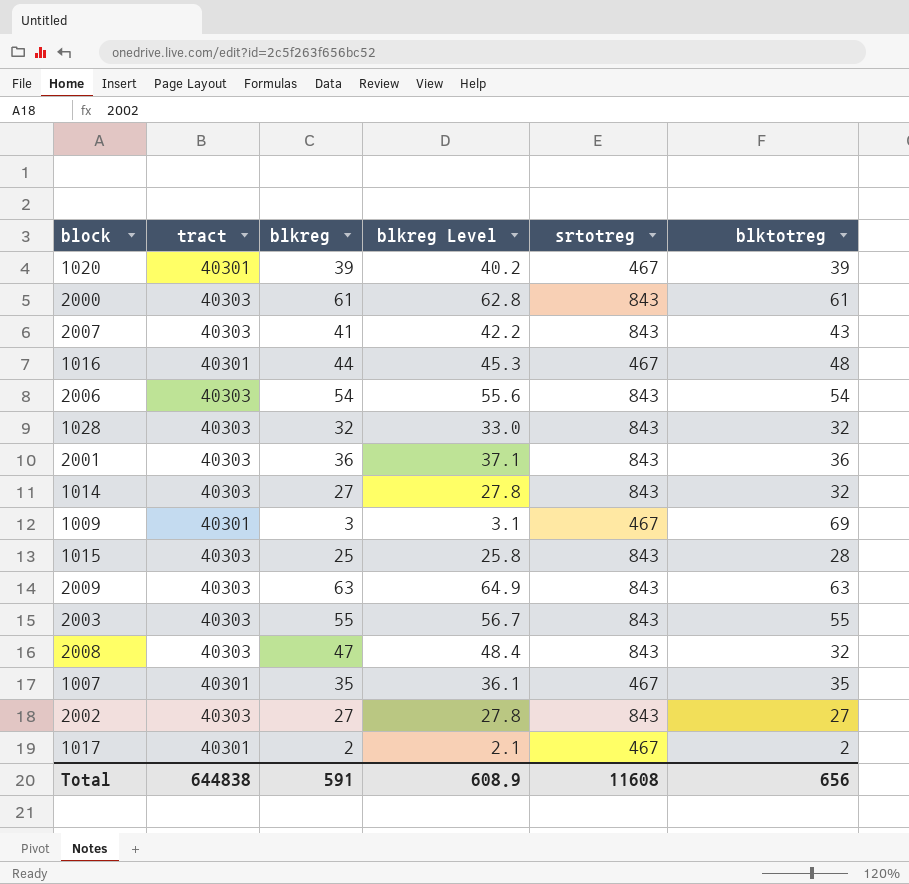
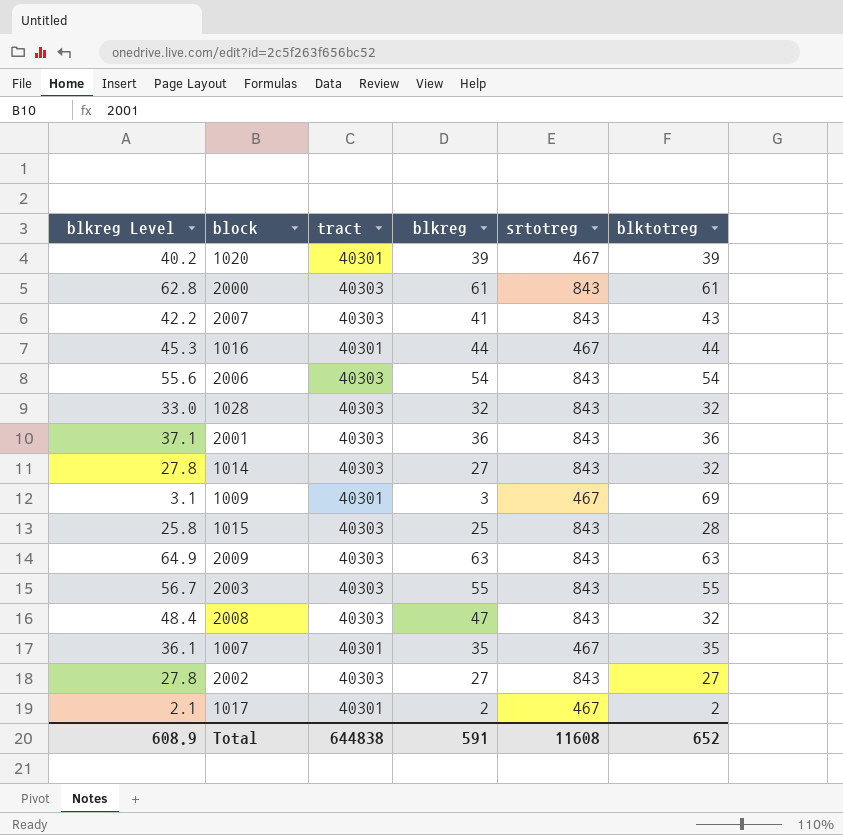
column blkreg Level | position: 4 -> 1
1016 | blktotreg: 48 -> 44
Total | blktotreg: 656 -> 652

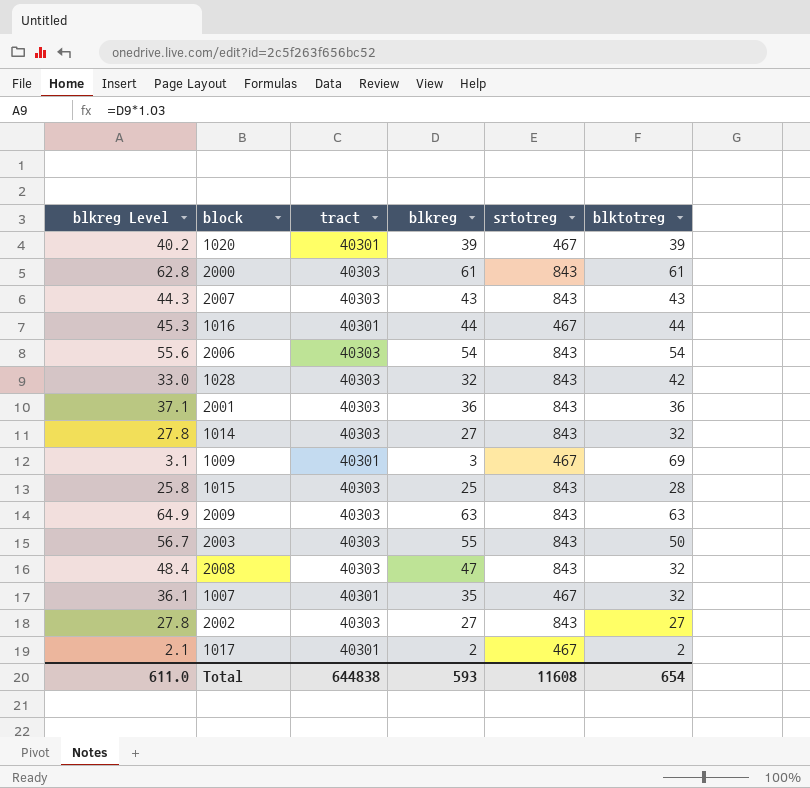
2007 | blkreg Level: 42.2 -> 44.3
2007 | blkreg: 41 -> 43
1028 | blktotreg: 32 -> 42
2003 | blktotreg: 55 -> 50
1007 | blktotreg: 35 -> 32
Total | blkreg Level: 608.9 -> 611.0
Total | blkreg: 591 -> 593
Total | blktotreg: 652 -> 654

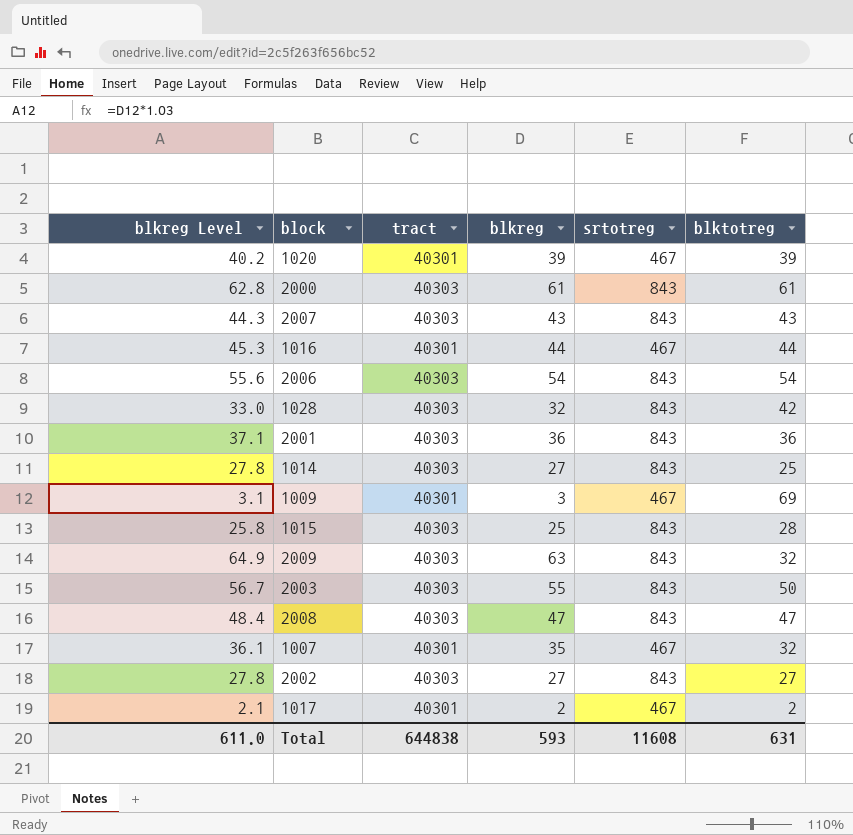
1014 | blktotreg: 32 -> 25
2009 | blktotreg: 63 -> 32
2008 | blktotreg: 32 -> 47
Total | blktotreg: 654 -> 631

